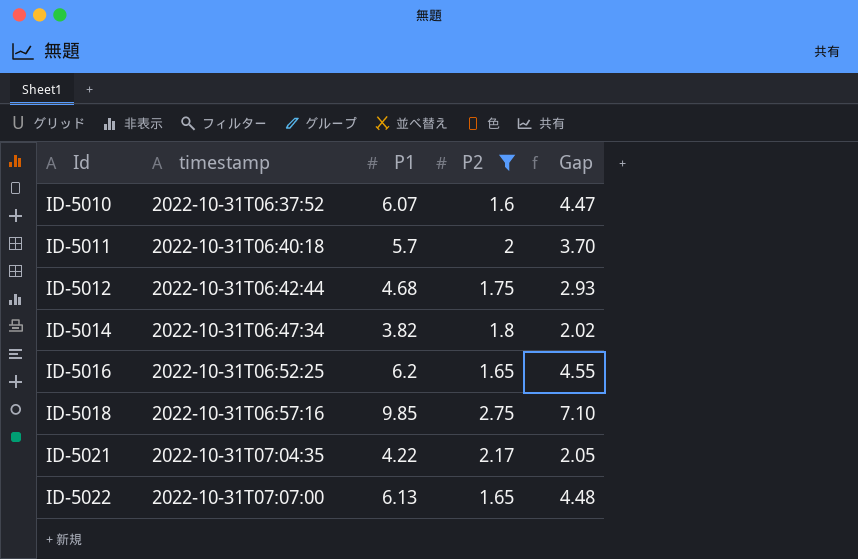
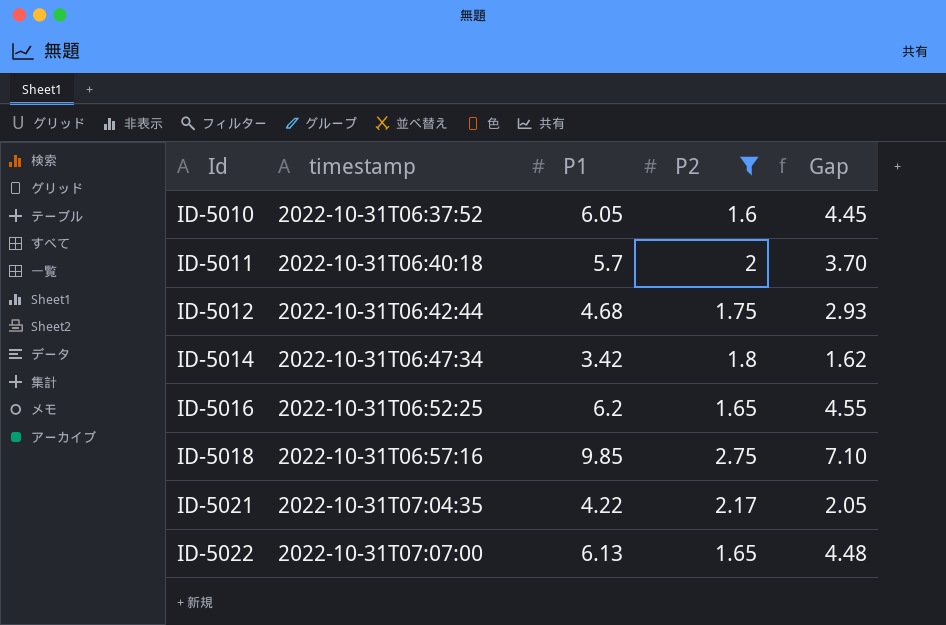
ID-5010 | P1: 6.07 -> 6.05
ID-5010 | Gap: 4.47 -> 4.45
ID-5014 | P1: 3.82 -> 3.42
ID-5014 | Gap: 2.02 -> 1.62

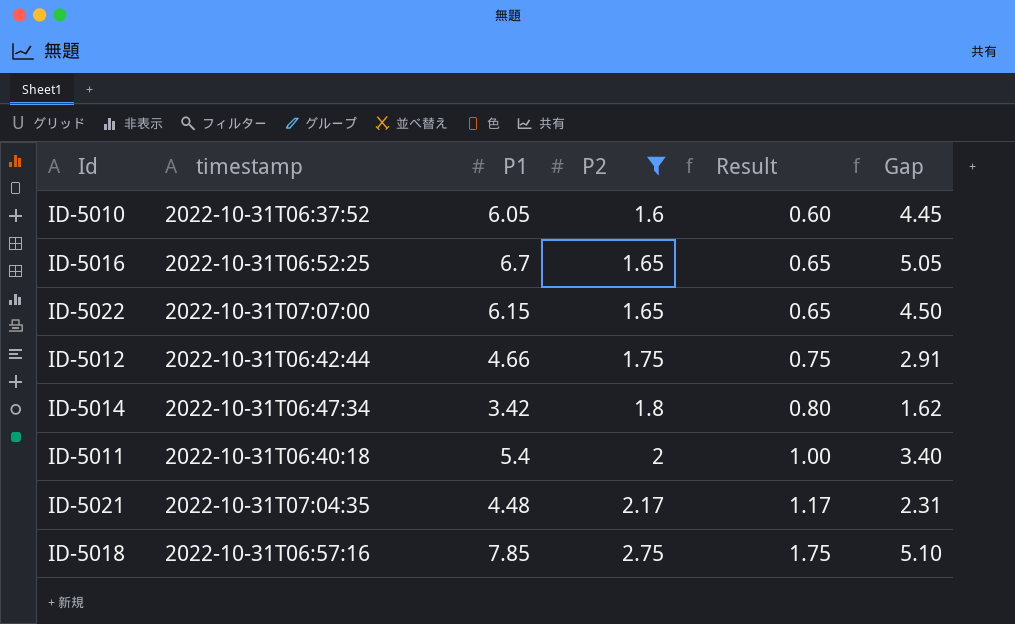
row order: Id ascending -> P2 ascending
column Result | formula: none -> [P2] - 1
ID-5016 | P1: 6.2 -> 6.7
ID-5016 | Gap: 4.55 -> 5.05
ID-5022 | P1: 6.13 -> 6.15
ID-5022 | Gap: 4.48 -> 4.50
ID-5012 | P1: 4.68 -> 4.66
ID-5012 | Gap: 2.93 -> 2.91
ID-5011 | P1: 5.7 -> 5.4
ID-5011 | Gap: 3.70 -> 3.40
ID-5021 | P1: 4.22 -> 4.48
ID-5021 | Gap: 2.05 -> 2.31
ID-5018 | P1: 9.85 -> 7.85
ID-5018 | Gap: 7.10 -> 5.10

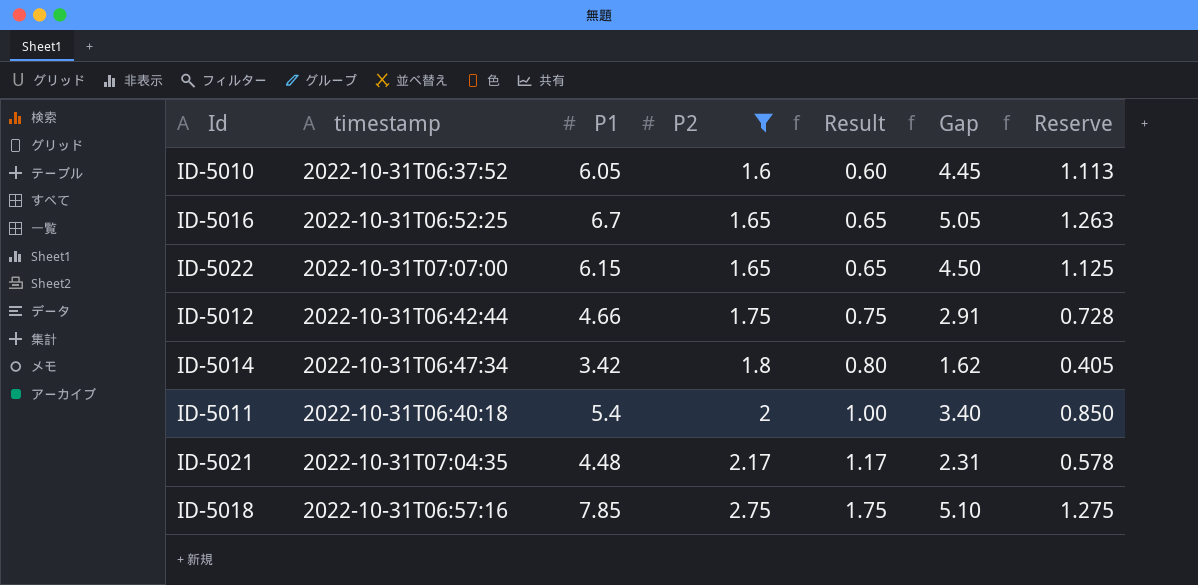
column Reserve | formula: none -> [Gap] * 0.25

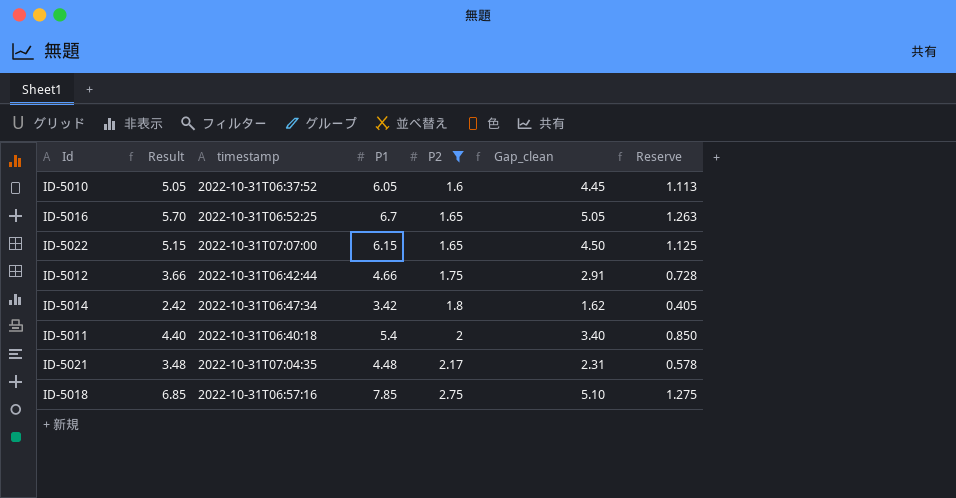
column Result | formula: [P2] - 1 -> [P1] - 1
column Result | position: 5 -> 2
column name: Gap -> Gap_clean

